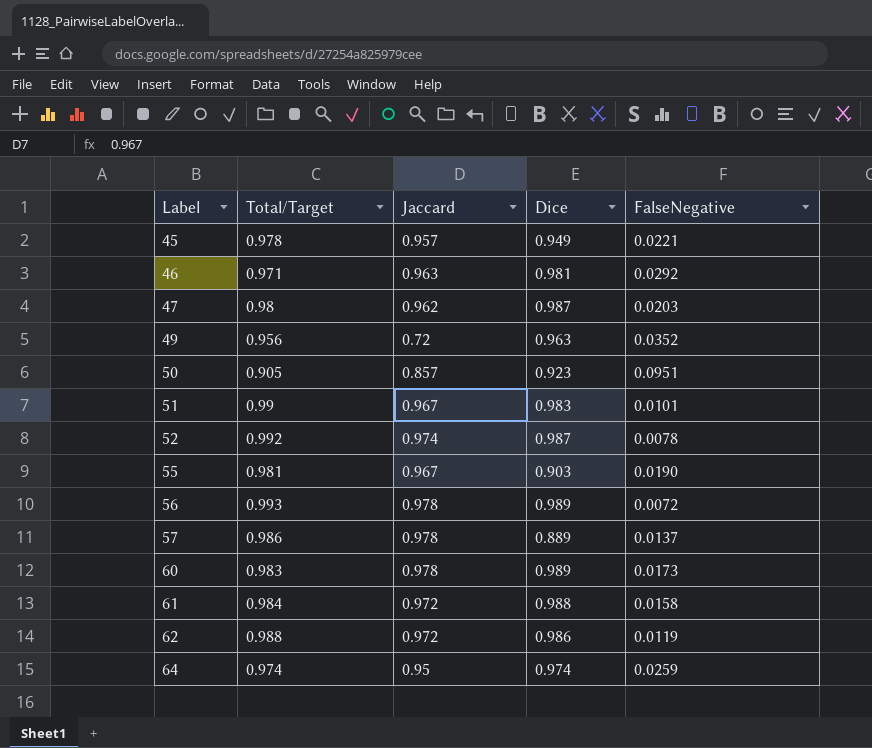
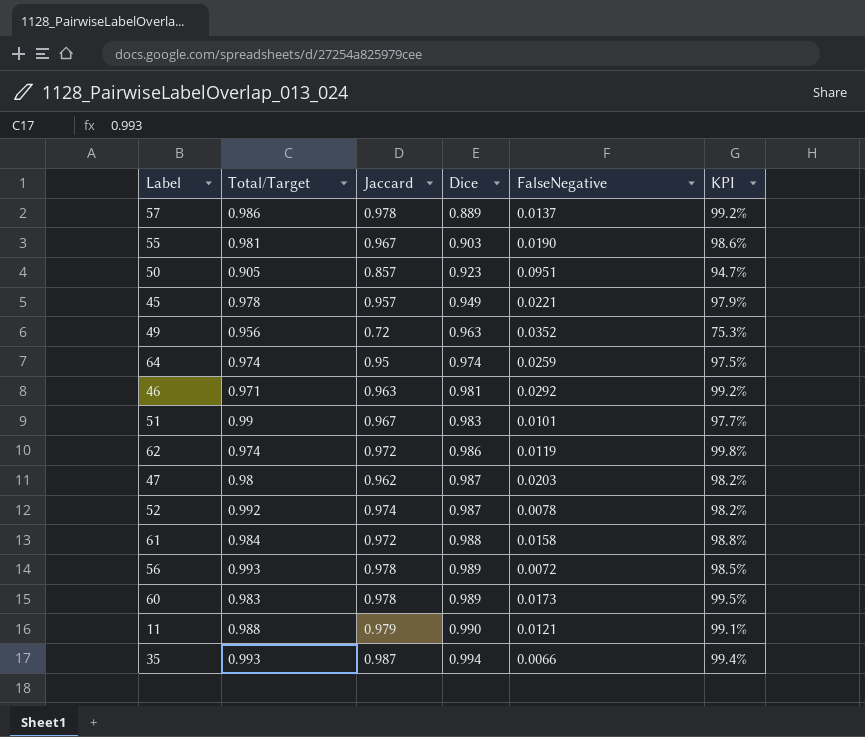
row order: Label ascending -> Dice ascending
column KPI | formula: none -> [Jaccard] / [Total/Target]
62 | Total/Target: 0.988 -> 0.974
row 11: none -> 0.988 | 0.979 | 0.990 | 0.0121 | 99.1%
row 35: none -> 0.993 | 0.987 | 0.994 | 0.0066 | 99.4%

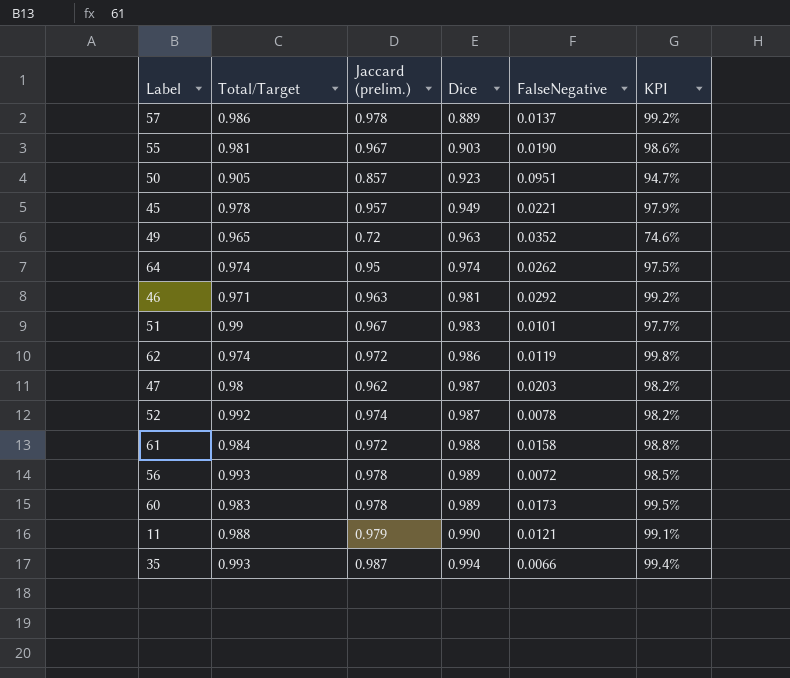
column name: Jaccard -> Jaccard (prelim.)
49 | Total/Target: 0.956 -> 0.965
49 | KPI: 75.3% -> 74.6%
64 | FalseNegative: 0.0259 -> 0.0262

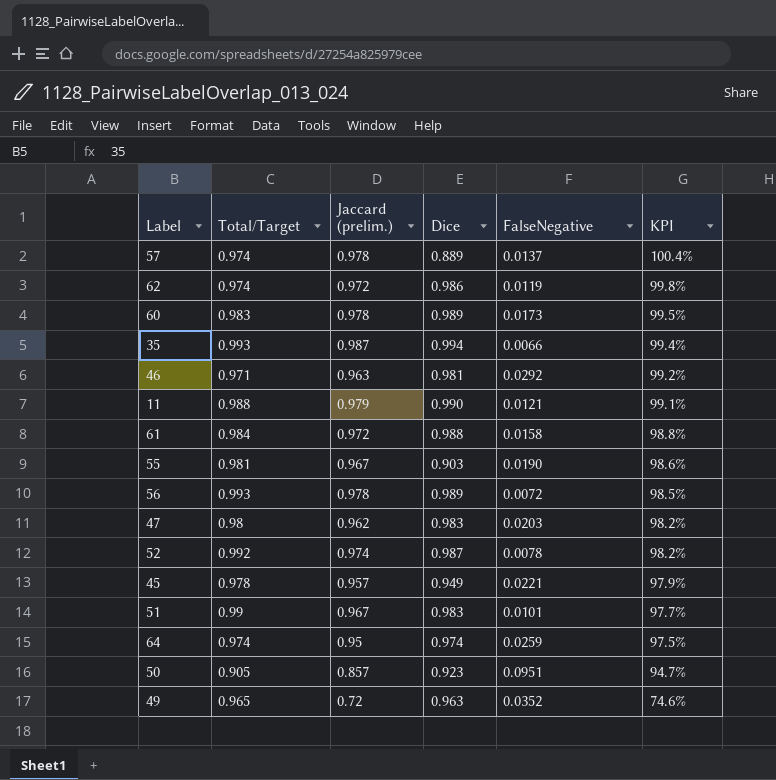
row order: Dice ascending -> KPI descending
57 | Total/Target: 0.986 -> 0.974
57 | KPI: 99.2% -> 100.4%
47 | Dice: 0.987 -> 0.983
64 | FalseNegative: 0.0262 -> 0.0259

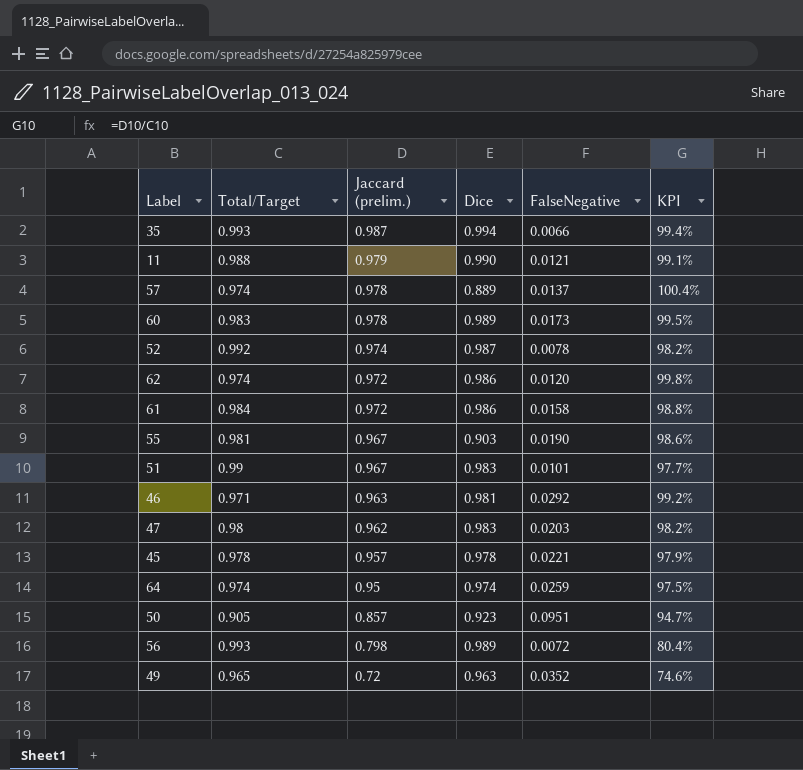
row order: KPI descending -> Jaccard (prelim.) descending
62 | FalseNegative: 0.0119 -> 0.0120
61 | Dice: 0.988 -> 0.986
45 | Dice: 0.949 -> 0.978
56 | Jaccard (prelim.): 0.978 -> 0.798
56 | KPI: 98.5% -> 80.4%

